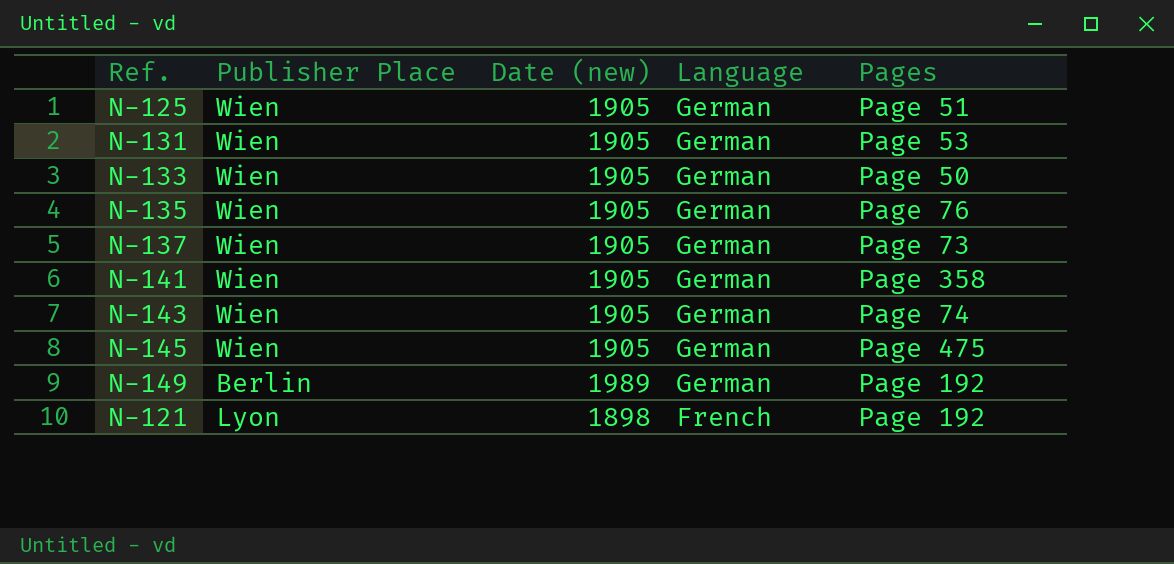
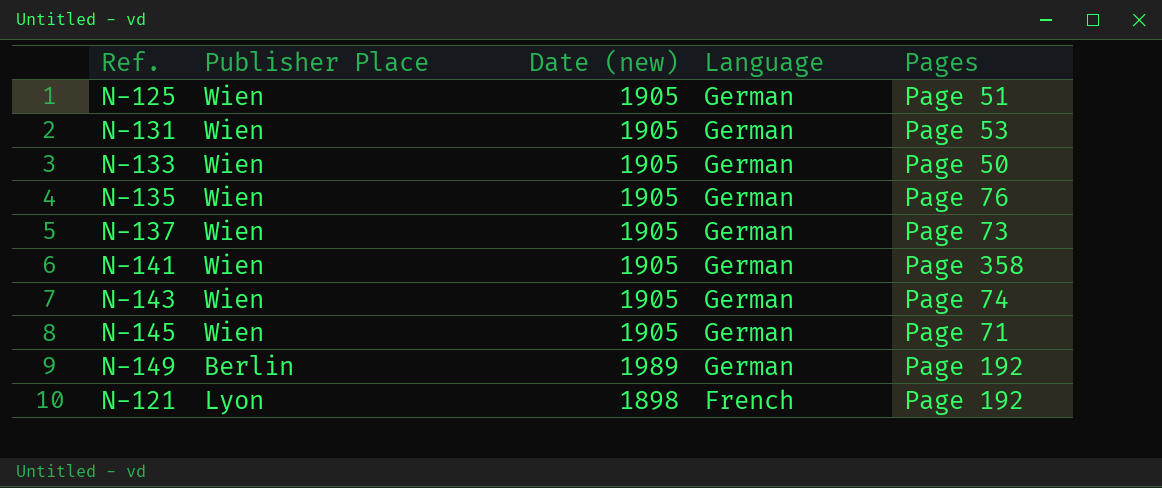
N-145 | Pages: Page 475 -> Page 71

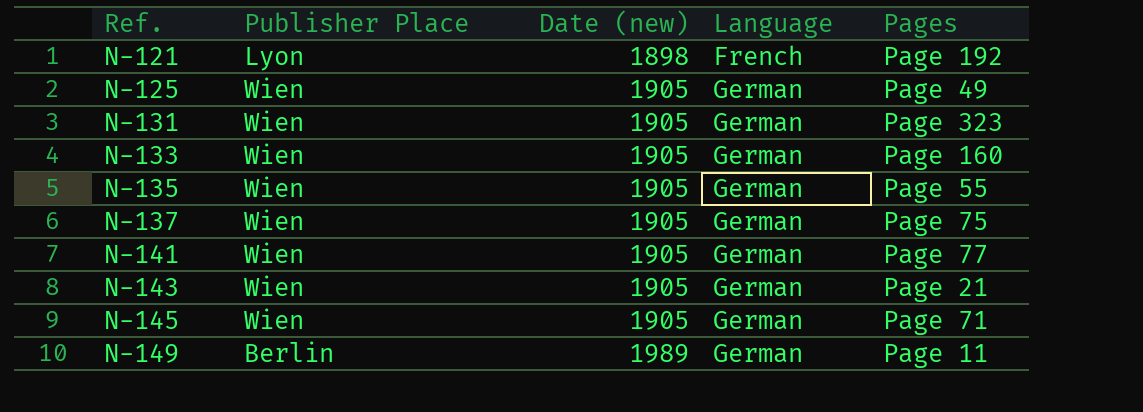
row order: Language descending -> Ref. ascending
N-125 | Pages: Page 51 -> Page 49
N-131 | Pages: Page 53 -> Page 323
N-133 | Pages: Page 50 -> Page 160
N-135 | Pages: Page 76 -> Page 55
N-137 | Pages: Page 73 -> Page 75
N-141 | Pages: Page 358 -> Page 77
N-143 | Pages: Page 74 -> Page 21
N-149 | Pages: Page 192 -> Page 11

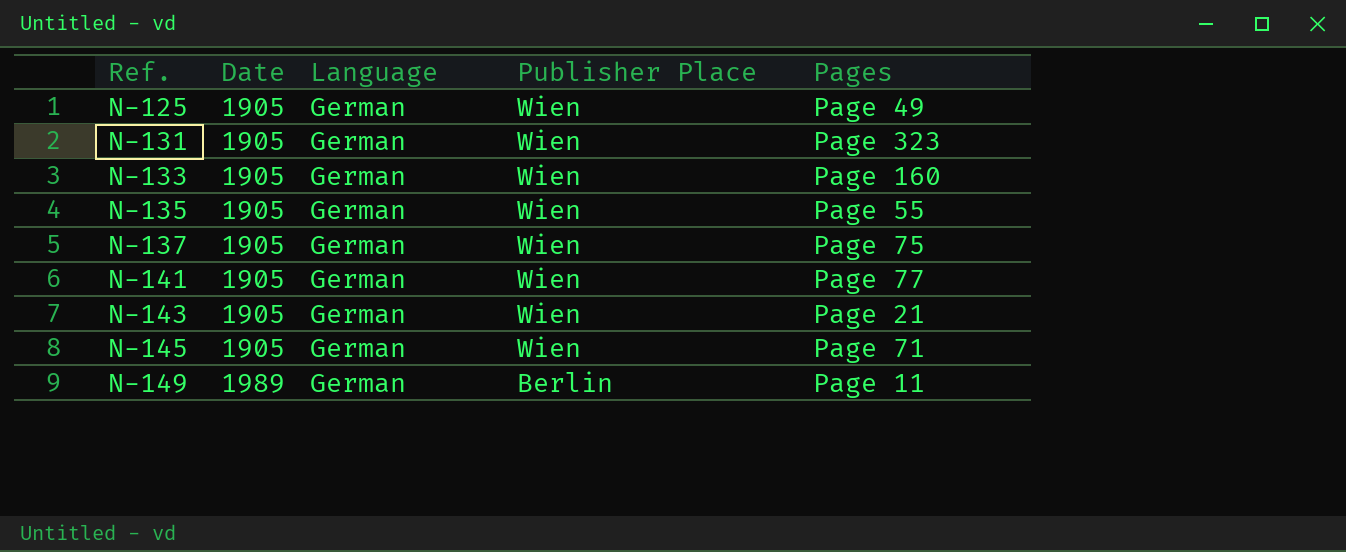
column name: Date (new) -> Date
column Publisher Place | position: 2 -> 4
row N-121: Lyon | 1898 | French | Page 192 -> none

